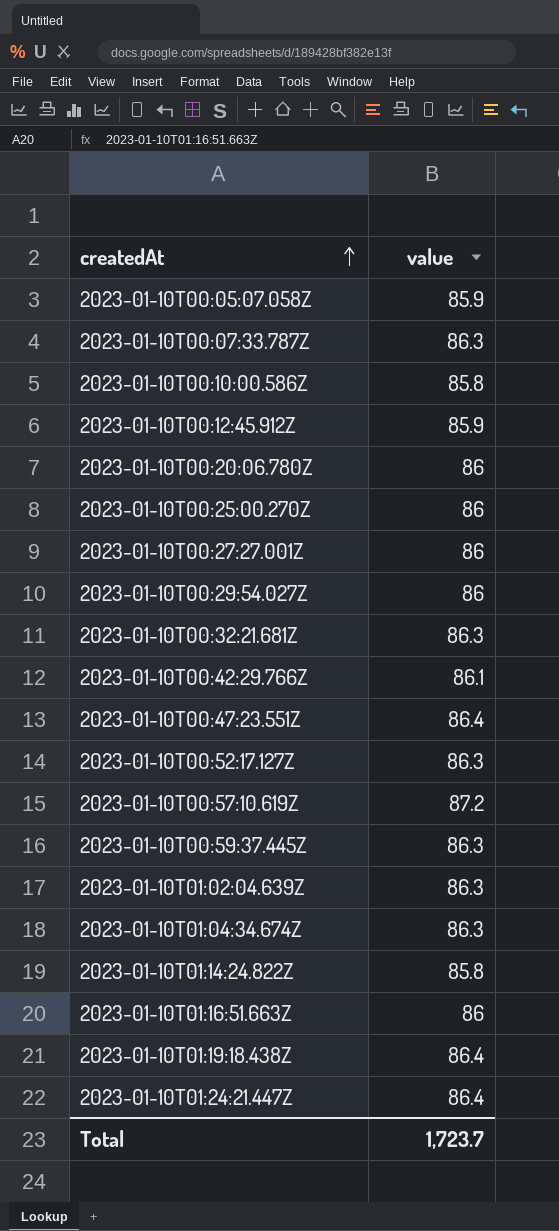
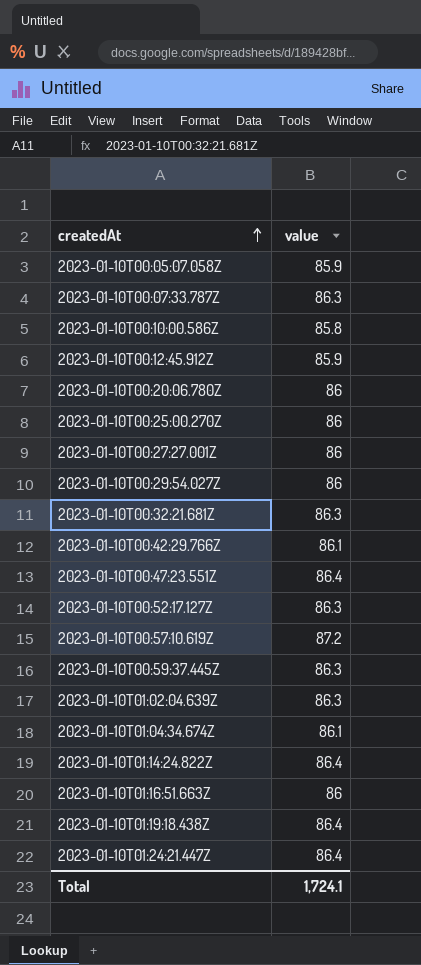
2023-01-10T01:04:34.674Z | value: 86.3 -> 86.1
2023-01-10T01:14:24.822Z | value: 85.8 -> 86.4
Total | value: 1,723.7 -> 1,724.1

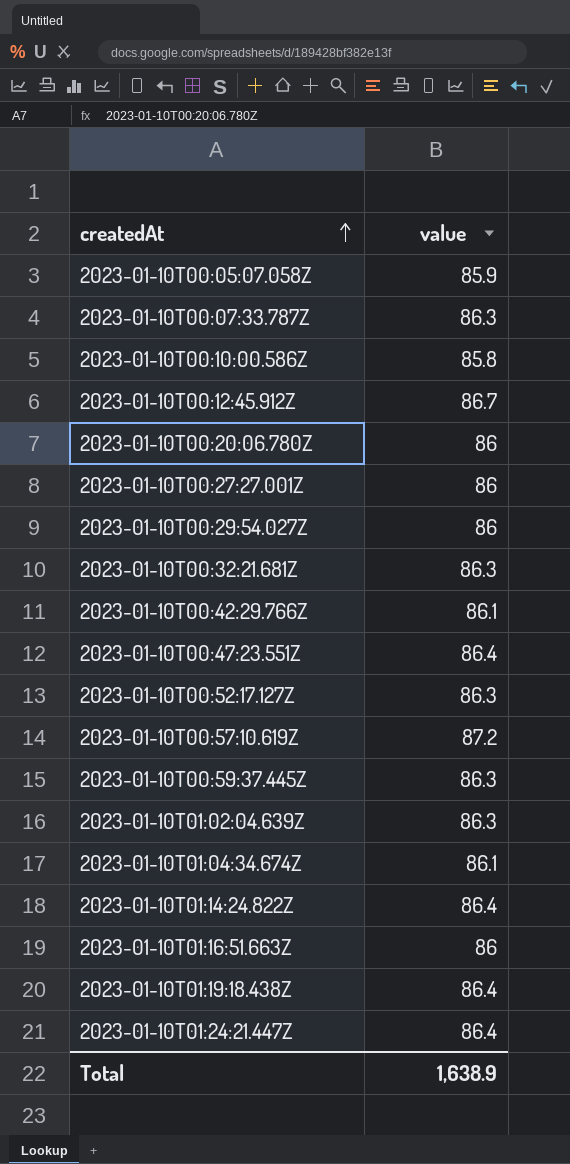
row 2023-01-10T00:25:00.270Z: 86 -> none
2023-01-10T00:12:45.912Z | value: 85.9 -> 86.7
Total | value: 1,724.1 -> 1,638.9

